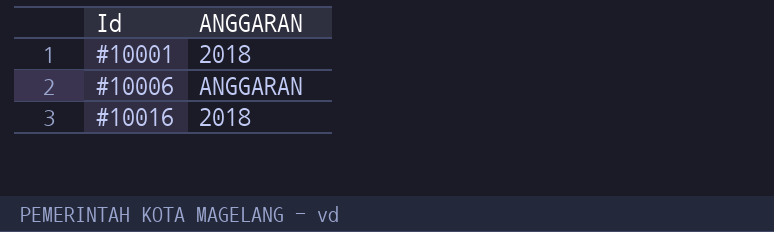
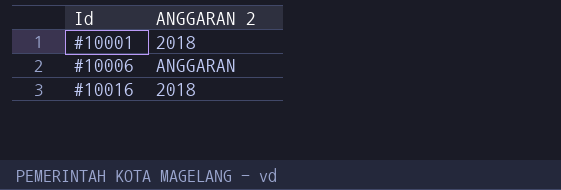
column name: ANGGARAN -> ANGGARAN 2

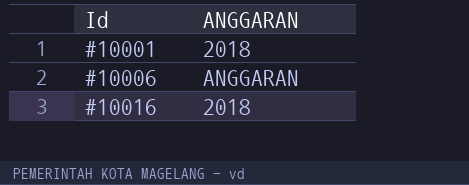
column name: ANGGARAN 2 -> ANGGARAN

